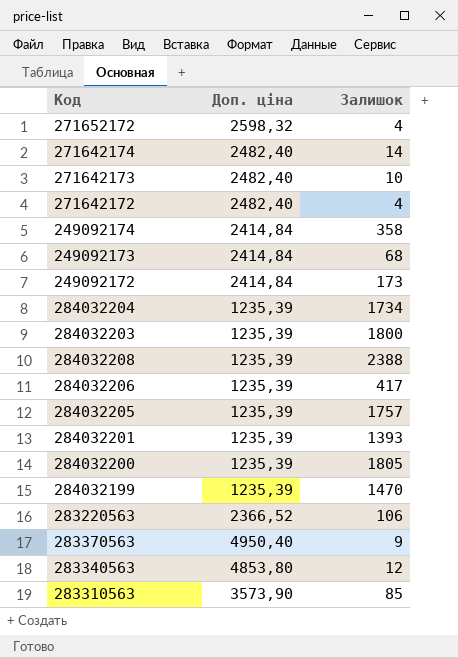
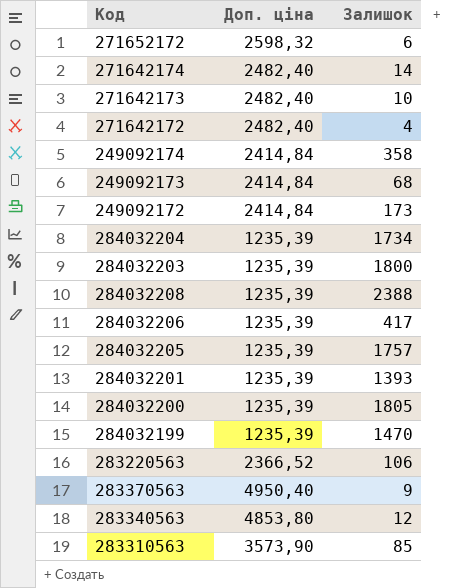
271652172 | Залишок: 4 -> 6

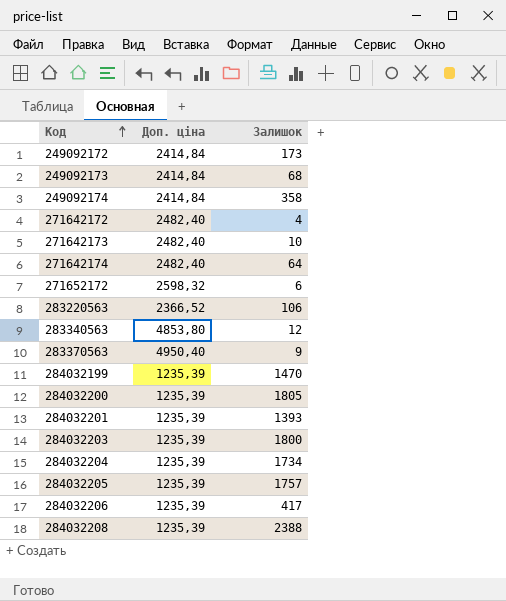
row order: none -> Код ascending
row 283310563: 3573,90 | 85 -> none
271642174 | Залишок: 14 -> 64

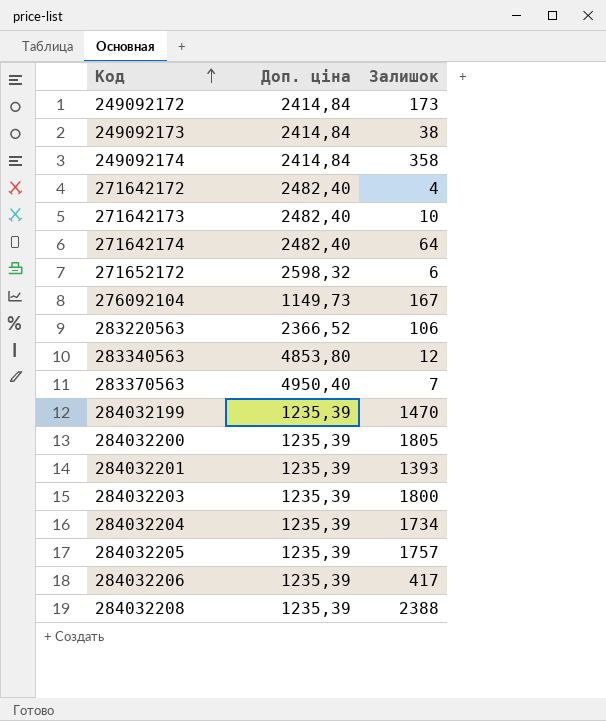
249092173 | Залишок: 68 -> 38
row 276092104: none -> 1149,73 | 167
283370563 | Залишок: 9 -> 7

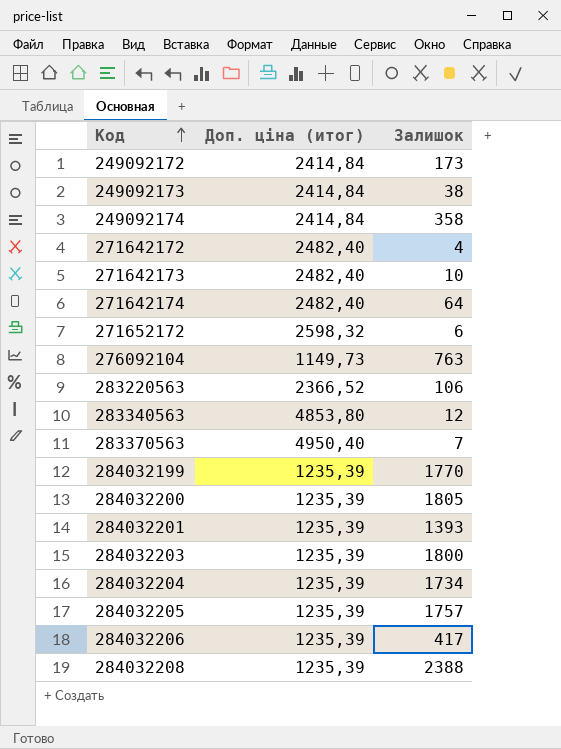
column name: Доп. ціна -> Доп. ціна (итог)
276092104 | Залишок: 167 -> 763
284032199 | Залишок: 1470 -> 1770

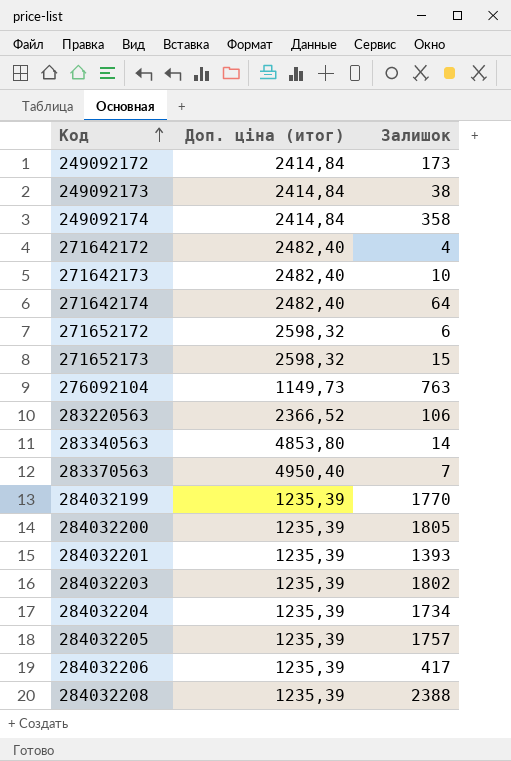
row 271652173: none -> 2598,32 | 15
283340563 | Залишок: 12 -> 14
284032203 | Залишок: 1800 -> 1802

